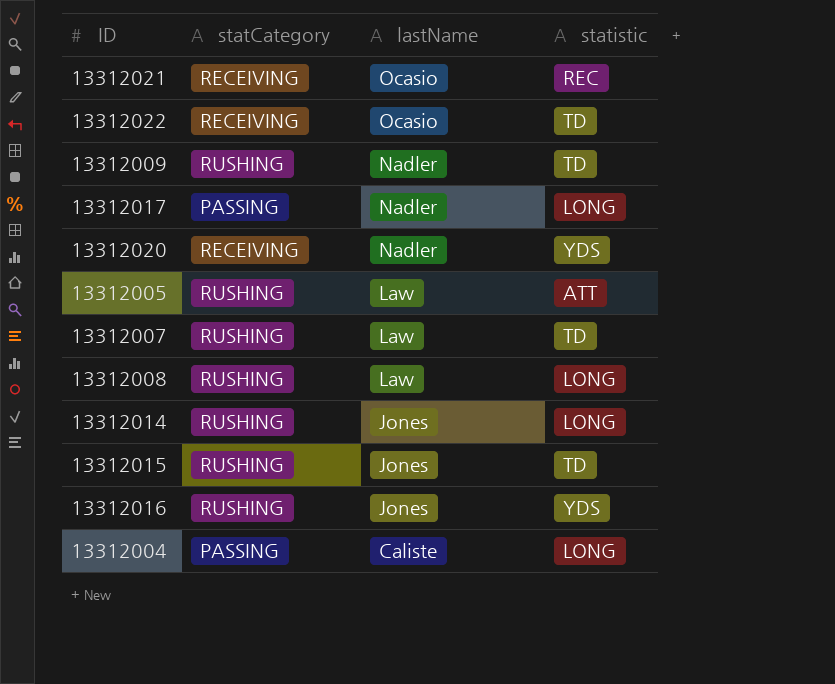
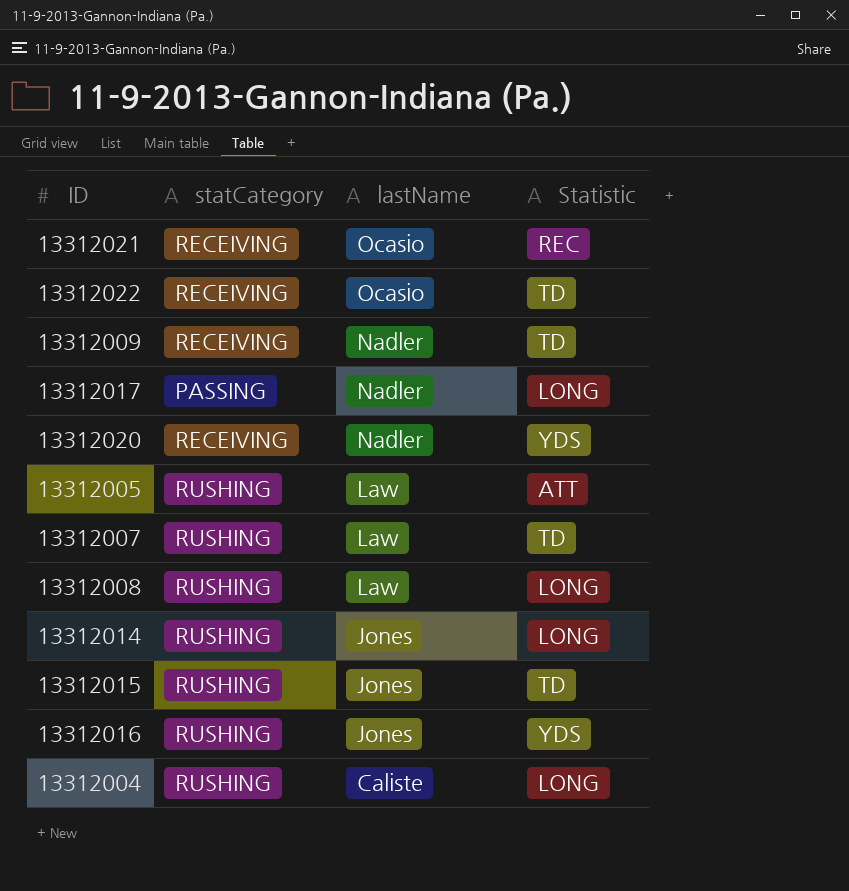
column name: statistic -> Statistic
13312009 | statCategory: RUSHING -> RECEIVING
13312004 | statCategory: PASSING -> RUSHING

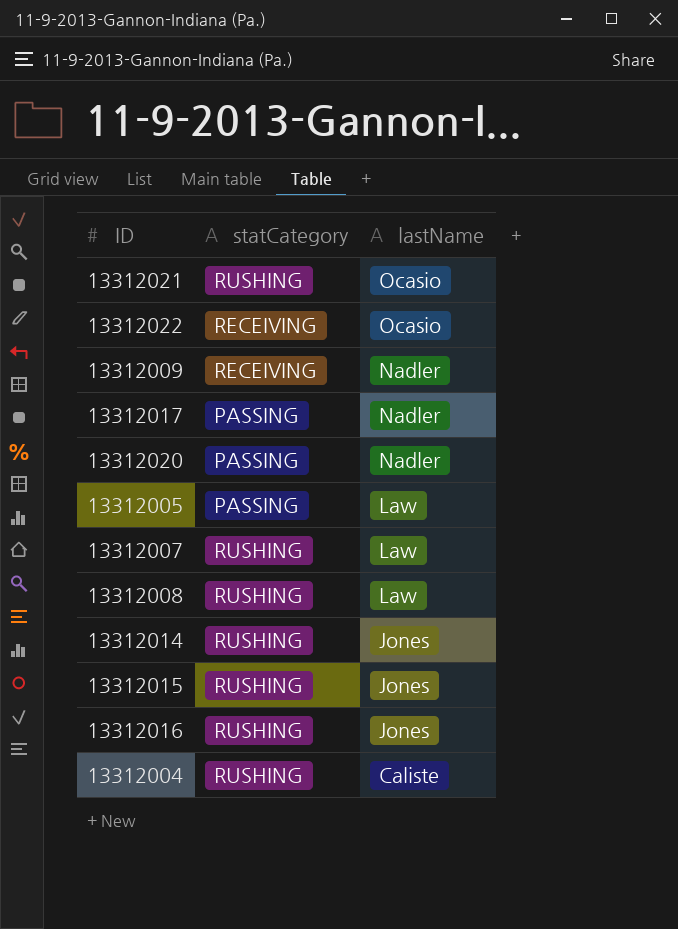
column Statistic | position: 4 -> none
13312021 | statCategory: RECEIVING -> RUSHING
13312020 | statCategory: RECEIVING -> PASSING
13312005 | statCategory: RUSHING -> PASSING

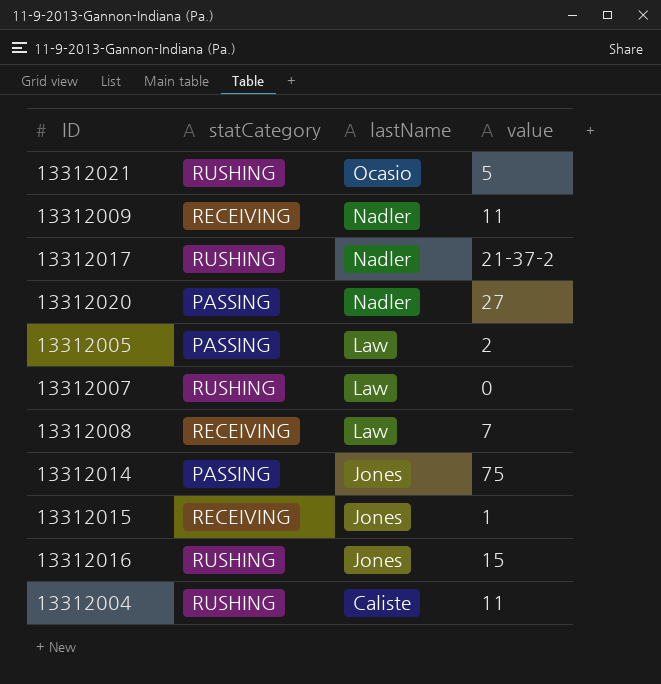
column value | position: none -> 4
row 13312022: RECEIVING | Ocasio -> none
13312017 | statCategory: PASSING -> RUSHING
13312008 | statCategory: RUSHING -> RECEIVING
13312014 | statCategory: RUSHING -> PASSING
13312015 | statCategory: RUSHING -> RECEIVING

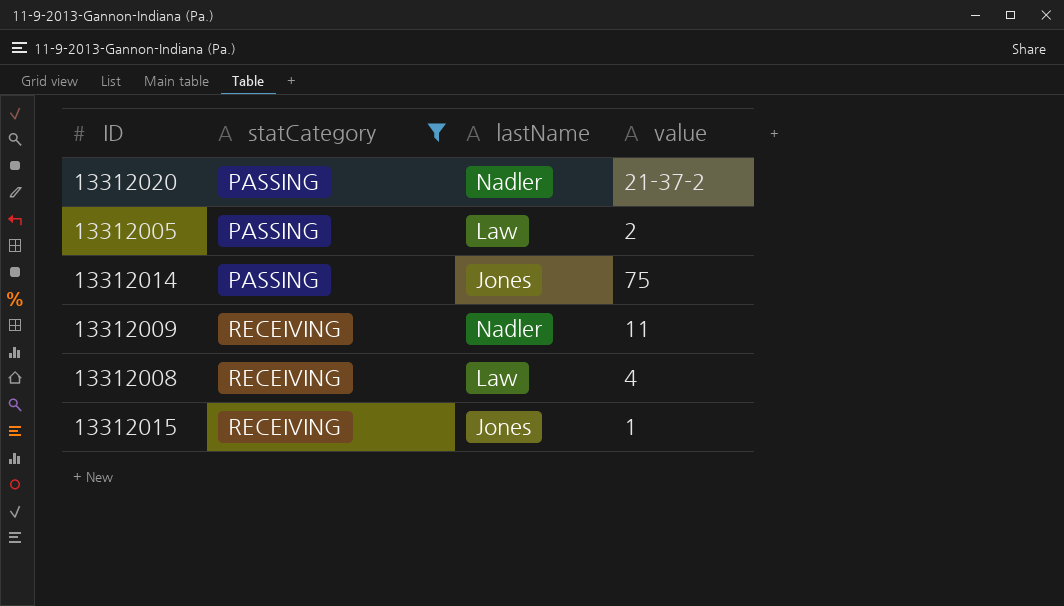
filter: none -> statCategory != RUSHING
row order: lastName descending -> statCategory ascending
13312020 | value: 27 -> 21-37-2
13312008 | value: 7 -> 4

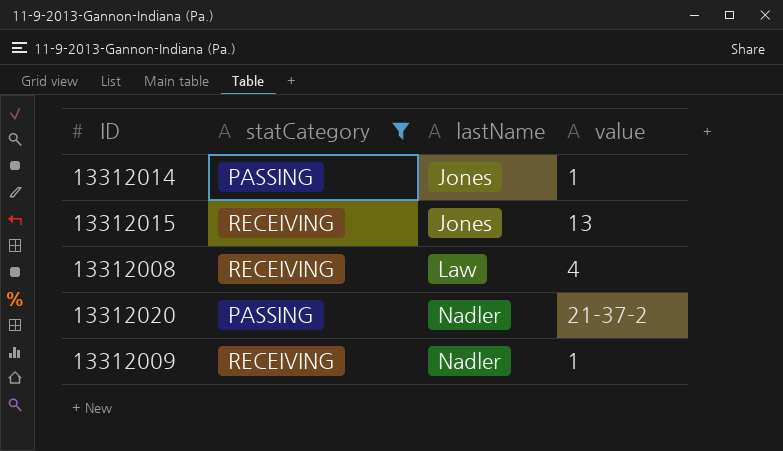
row order: statCategory ascending -> lastName ascending
row 13312005: PASSING | Law | 2 -> none
13312014 | value: 75 -> 1
13312015 | value: 1 -> 13
13312009 | value: 11 -> 1

